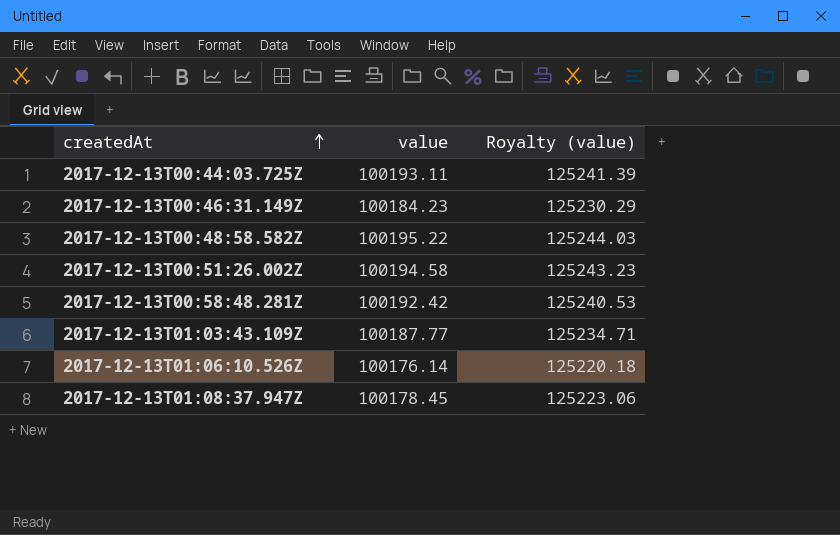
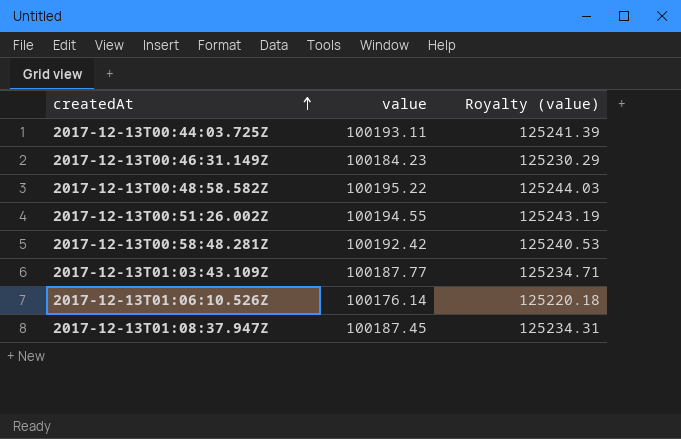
2017-12-13T00:51:26.002Z | value: 100194.58 -> 100194.55
2017-12-13T00:51:26.002Z | Royalty (value): 125243.23 -> 125243.19
2017-12-13T01:08:37.947Z | value: 100178.45 -> 100187.45
2017-12-13T01:08:37.947Z | Royalty (value): 125223.06 -> 125234.31

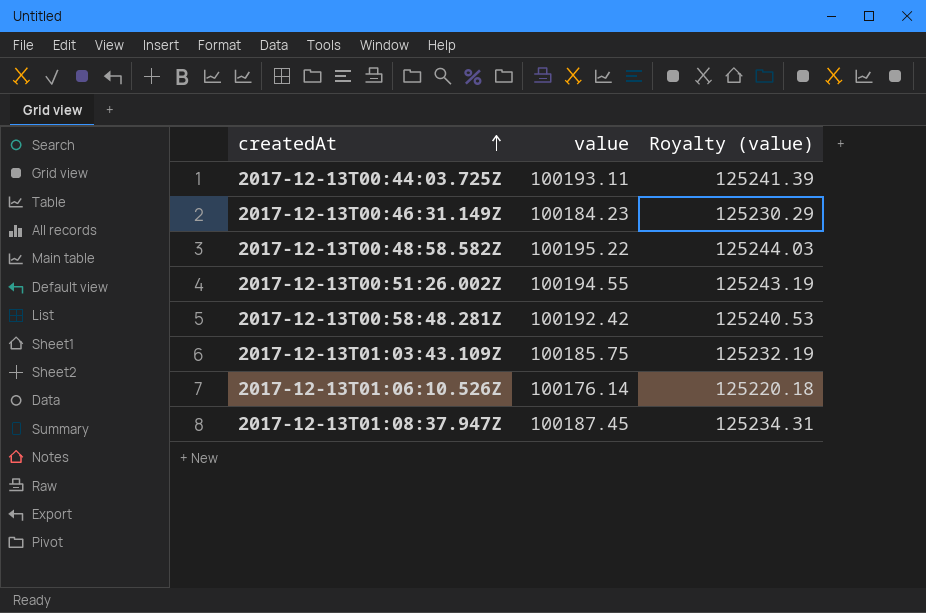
2017-12-13T01:03:43.109Z | value: 100187.77 -> 100185.75
2017-12-13T01:03:43.109Z | Royalty (value): 125234.71 -> 125232.19

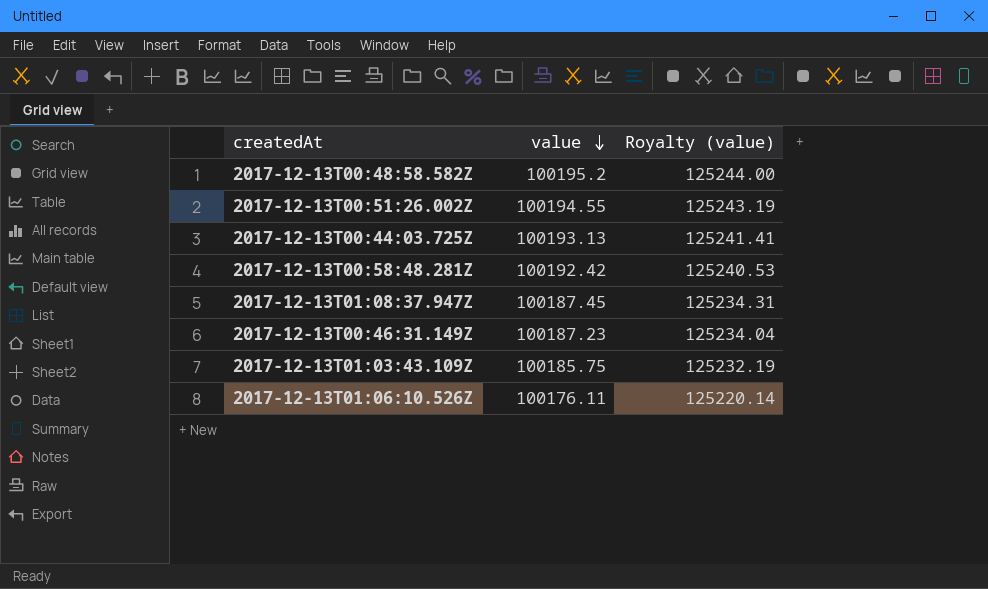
row order: createdAt ascending -> value descending
2017-12-13T00:48:58.582Z | value: 100195.22 -> 100195.2
2017-12-13T00:48:58.582Z | Royalty (value): 125244.03 -> 125244.00
2017-12-13T00:44:03.725Z | value: 100193.11 -> 100193.13
2017-12-13T00:44:03.725Z | Royalty (value): 125241.39 -> 125241.41
2017-12-13T00:46:31.149Z | value: 100184.23 -> 100187.23
2017-12-13T00:46:31.149Z | Royalty (value): 125230.29 -> 125234.04
2017-12-13T01:06:10.526Z | value: 100176.14 -> 100176.11
2017-12-13T01:06:10.526Z | Royalty (value): 125220.18 -> 125220.14

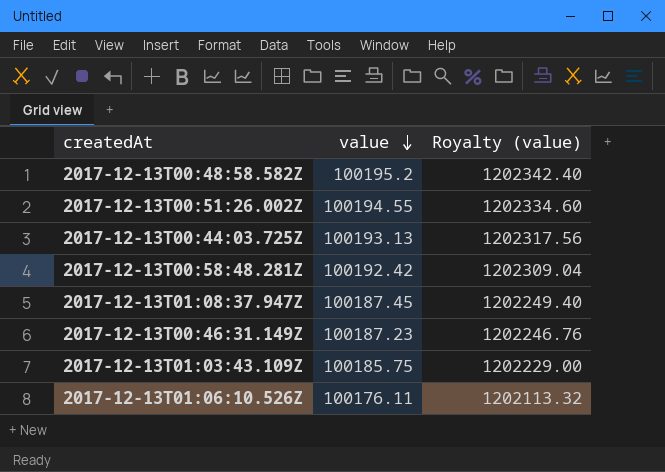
column Royalty (value) | formula: [value] * 1.25 -> [value] * 12

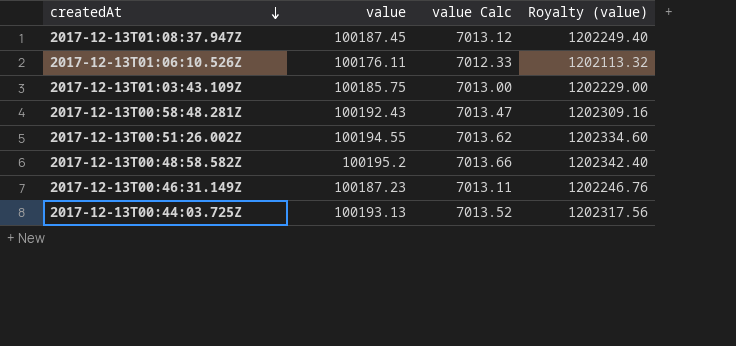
row order: value descending -> createdAt descending
column value Calc | formula: none -> [value] * 0.07
2017-12-13T00:58:48.281Z | value: 100192.42 -> 100192.43
2017-12-13T00:58:48.281Z | Royalty (value): 1202309.04 -> 1202309.16

